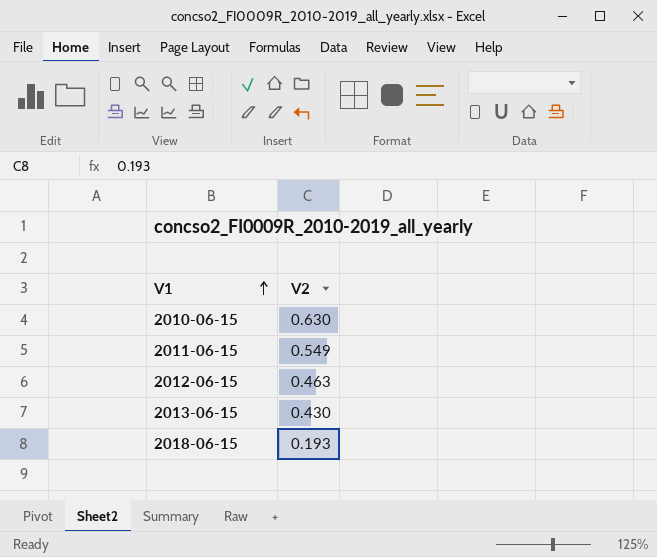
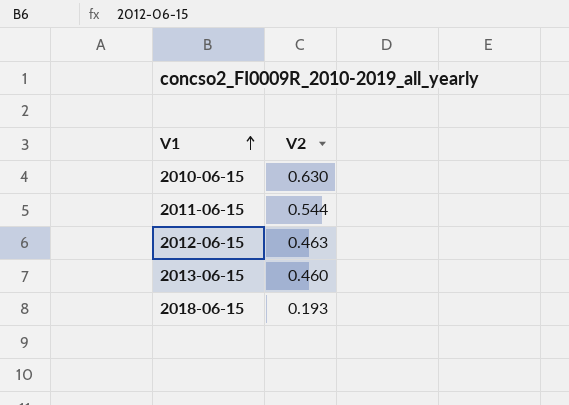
2011-06-15 | V2: 0.549 -> 0.544
2013-06-15 | V2: 0.430 -> 0.460

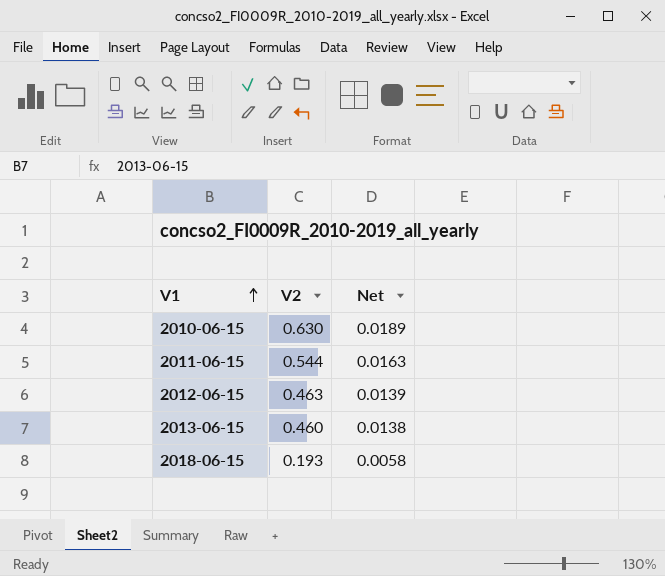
column Net | formula: none -> [V2] * 0.03

